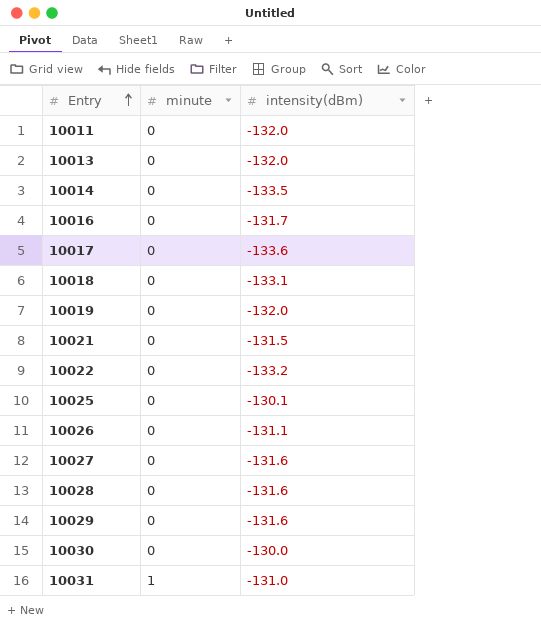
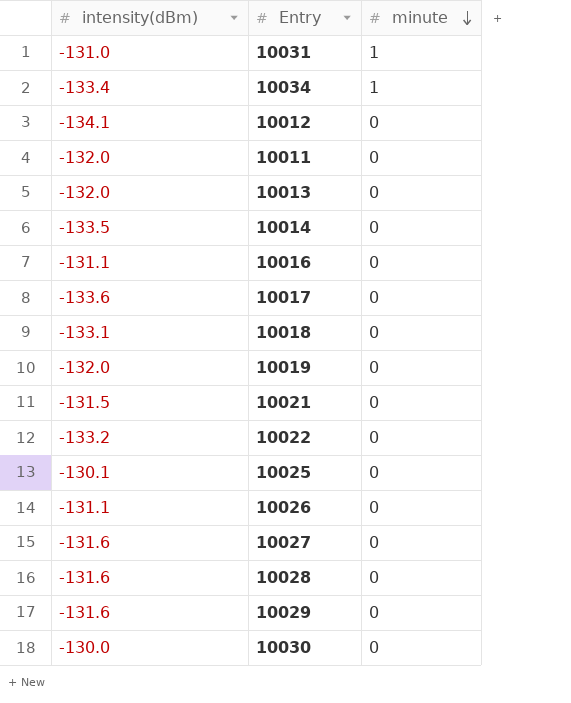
row order: Entry ascending -> minute descending
column intensity(dBm) | position: 3 -> 1
row 10034: none -> -133.4 | 1
row 10012: none -> -134.1 | 0
10016 | intensity(dBm): -131.7 -> -131.1

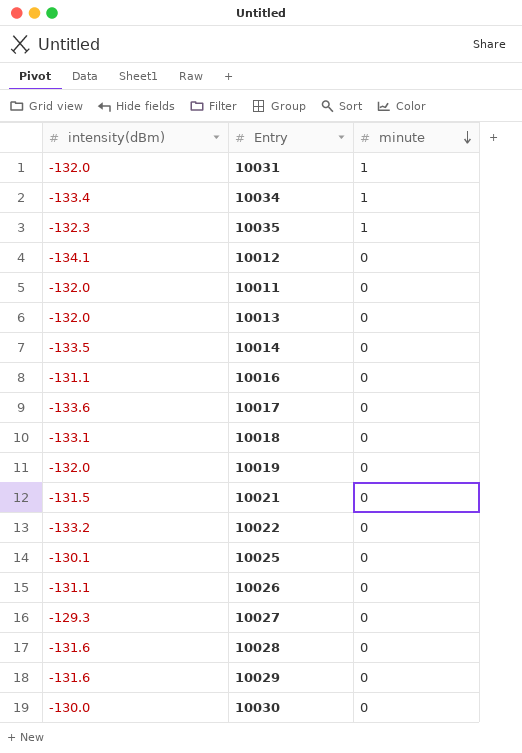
10031 | intensity(dBm): -131.0 -> -132.0
row 10035: none -> -132.3 | 1
10027 | intensity(dBm): -131.6 -> -129.3

